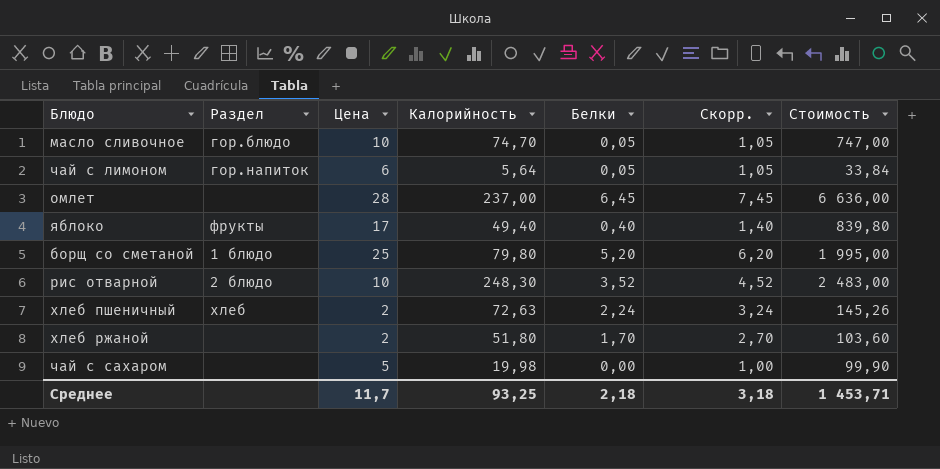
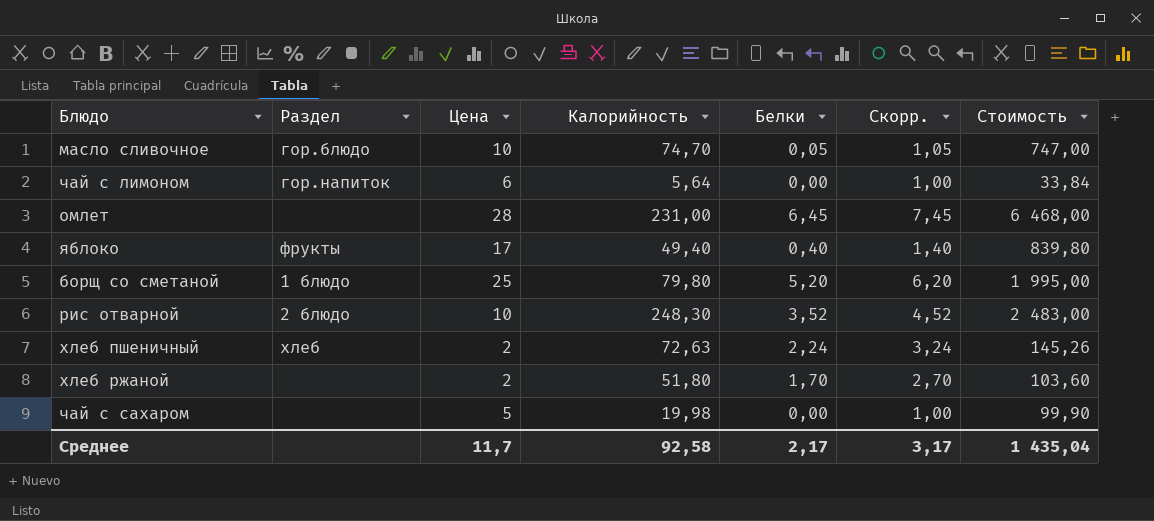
чай с лимоном | Белки: 0,05 -> 0,00
чай с лимоном | Скорр.: 1,05 -> 1,00
омлет | Калорийность: 237,00 -> 231,00
омлет | Стоимость: 6 636,00 -> 6 468,00
Среднее | Калорийность: 93,25 -> 92,58
Среднее | Белки: 2,18 -> 2,17
Среднее | Скорр.: 3,18 -> 3,17
Среднее | Стоимость: 1 453,71 -> 1 435,04

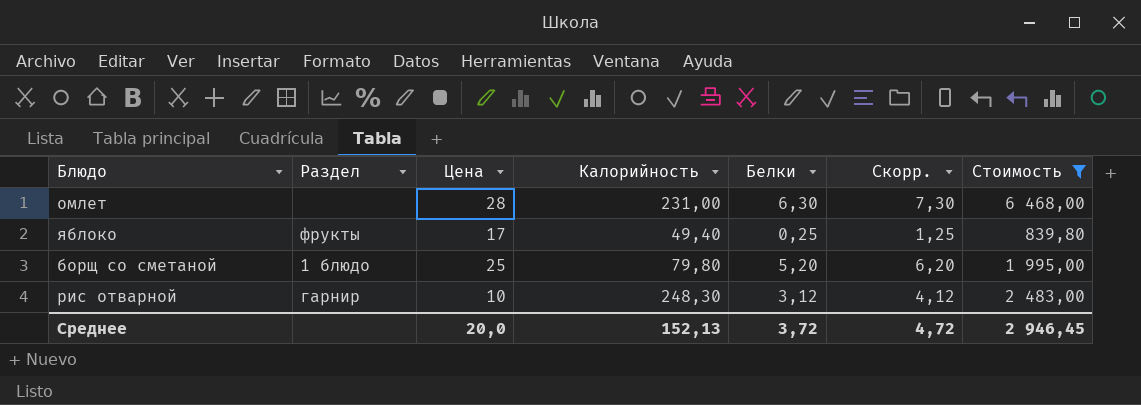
filter: none -> Стоимость >= 839,80
омлет | Белки: 6,45 -> 6,30
омлет | Скорр.: 7,45 -> 7,30
яблоко | Белки: 0,40 -> 0,25
яблоко | Скорр.: 1,40 -> 1,25
рис отварной | Раздел: 2 блюдо -> гарнир
рис отварной | Белки: 3,52 -> 3,12
рис отварной | Скорр.: 4,52 -> 4,12
Среднее | Цена: 11,7 -> 20,0
Среднее | Калорийность: 92,58 -> 152,13
Среднее | Белки: 2,17 -> 3,72
Среднее | Скорр.: 3,17 -> 4,72
Среднее | Стоимость: 1 435,04 -> 2 946,45

